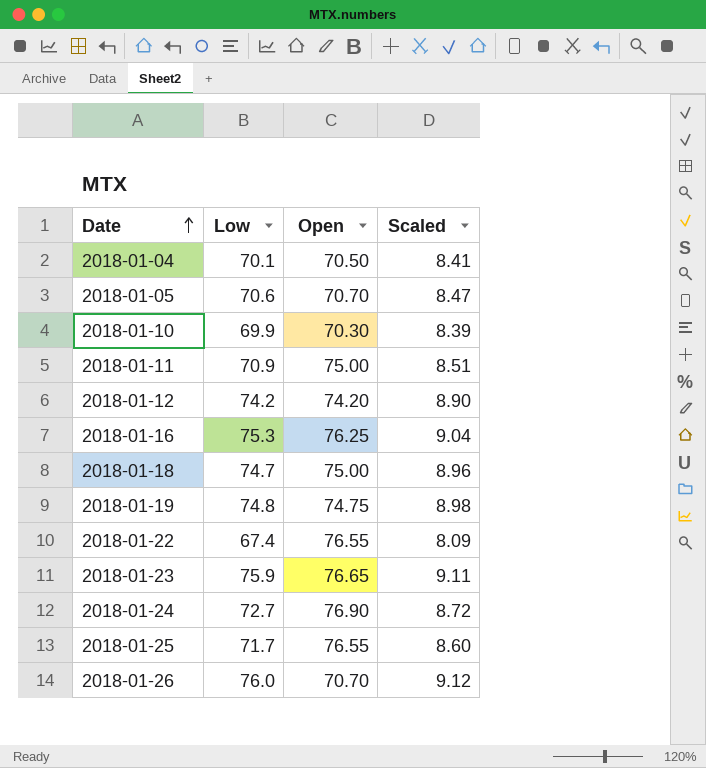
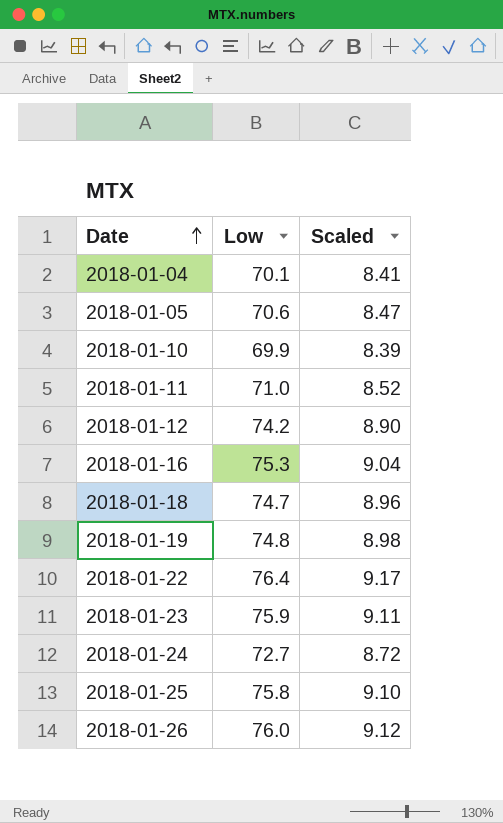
column Open | position: 3 -> none
2018-01-11 | Low: 70.9 -> 71.0
2018-01-11 | Scaled: 8.51 -> 8.52
2018-01-22 | Low: 67.4 -> 76.4
2018-01-22 | Scaled: 8.09 -> 9.17
2018-01-25 | Low: 71.7 -> 75.8
2018-01-25 | Scaled: 8.60 -> 9.10

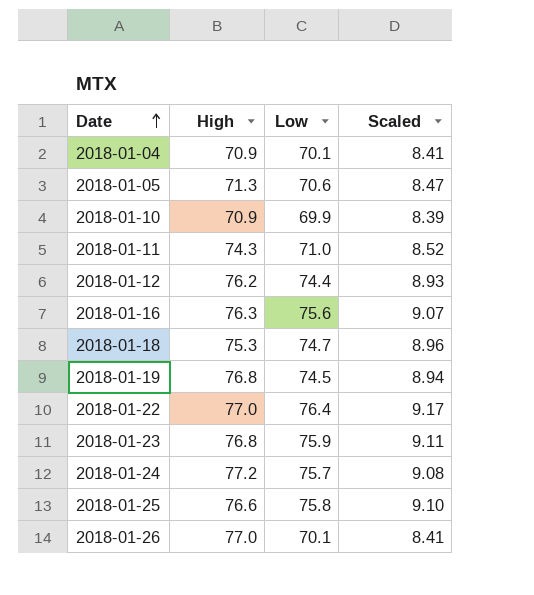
column High | position: none -> 2
2018-01-12 | Low: 74.2 -> 74.4
2018-01-12 | Scaled: 8.90 -> 8.93
2018-01-16 | Low: 75.3 -> 75.6
2018-01-16 | Scaled: 9.04 -> 9.07
2018-01-19 | Low: 74.8 -> 74.5
2018-01-19 | Scaled: 8.98 -> 8.94
2018-01-24 | Low: 72.7 -> 75.7
2018-01-24 | Scaled: 8.72 -> 9.08
2018-01-26 | Low: 76.0 -> 70.1
2018-01-26 | Scaled: 9.12 -> 8.41

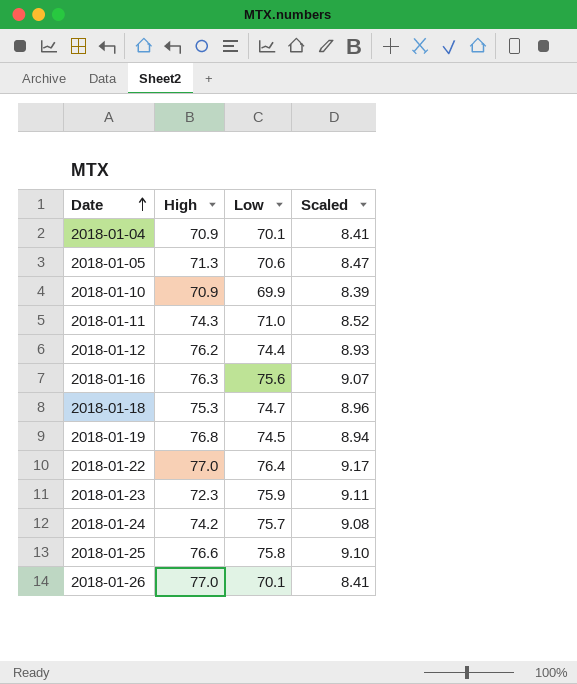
2018-01-23 | High: 76.8 -> 72.3
2018-01-24 | High: 77.2 -> 74.2

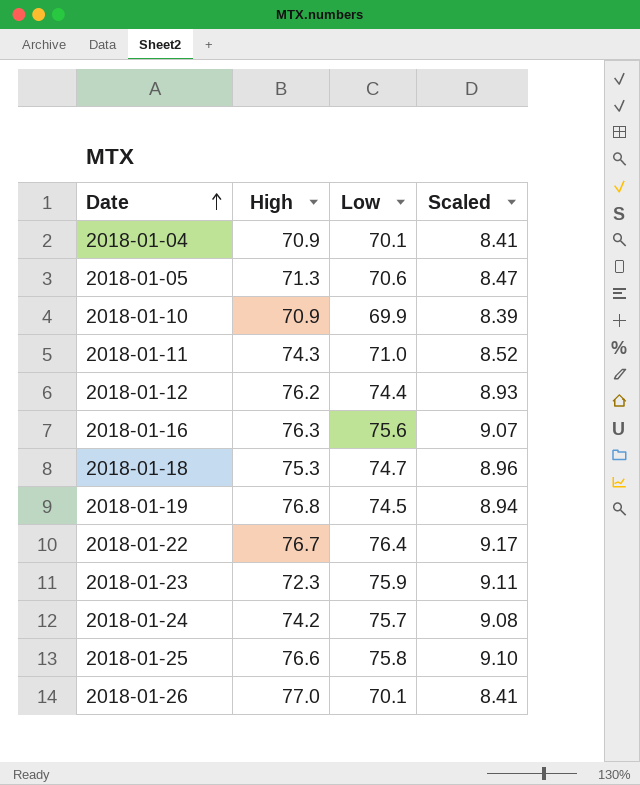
2018-01-22 | High: 77.0 -> 76.7

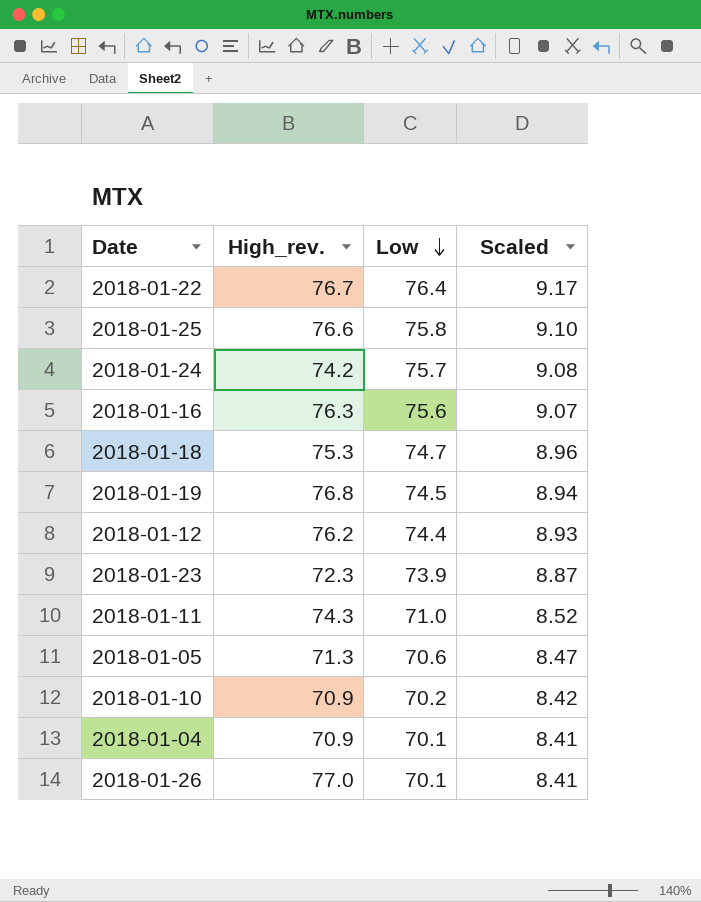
row order: Date ascending -> Low descending
column name: High -> High_rev.
2018-01-23 | Low: 75.9 -> 73.9
2018-01-23 | Scaled: 9.11 -> 8.87
2018-01-10 | Low: 69.9 -> 70.2
2018-01-10 | Scaled: 8.39 -> 8.42

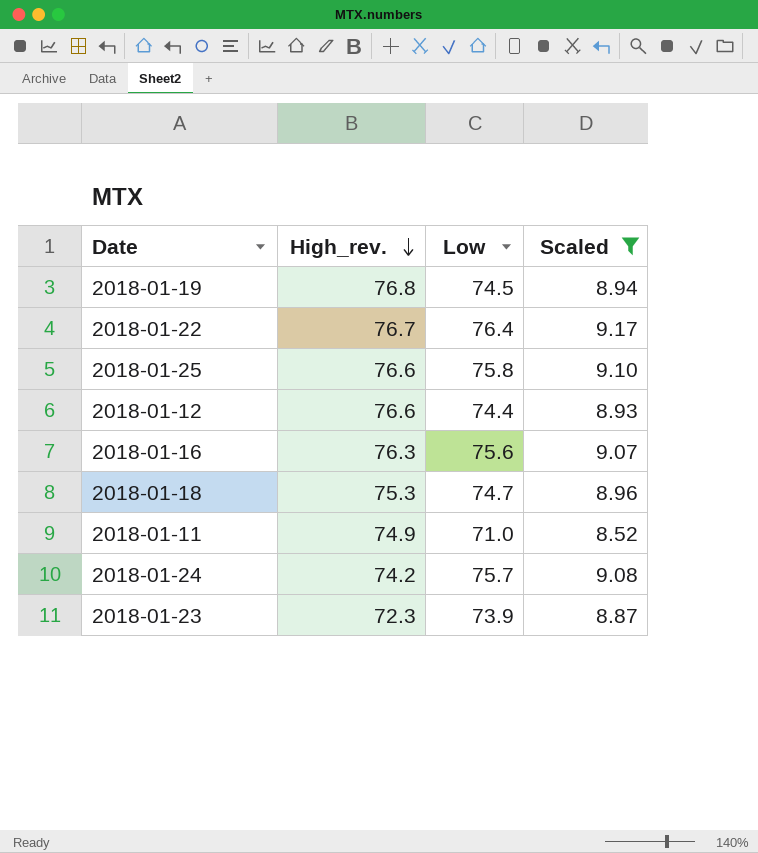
filter: none -> Scaled >= 8.52
row order: Low descending -> High_rev. descending
2018-01-12 | High_rev.: 76.2 -> 76.6
2018-01-11 | High_rev.: 74.3 -> 74.9

